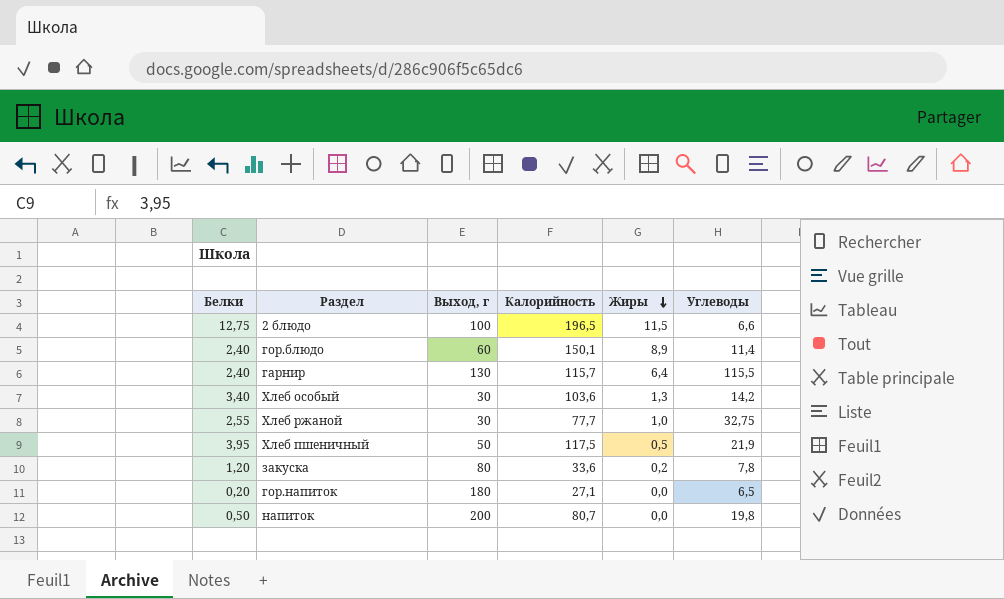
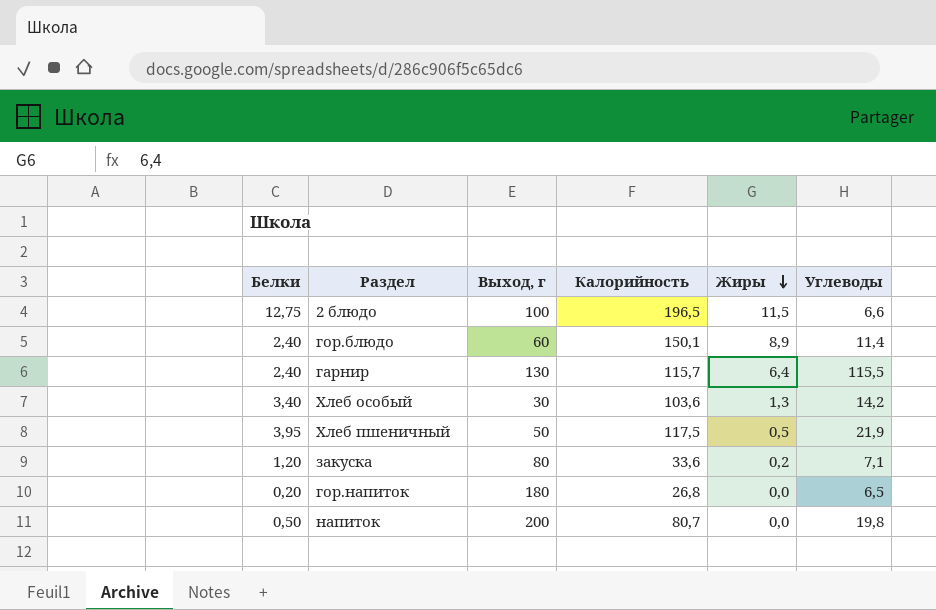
row Хлеб ржаной: 2,55 | 30 | 77,7 | 1,0 | 32,75 -> none
закуска | Углеводы: 7,8 -> 7,1
гор.напиток | Калорийность: 27,1 -> 26,8

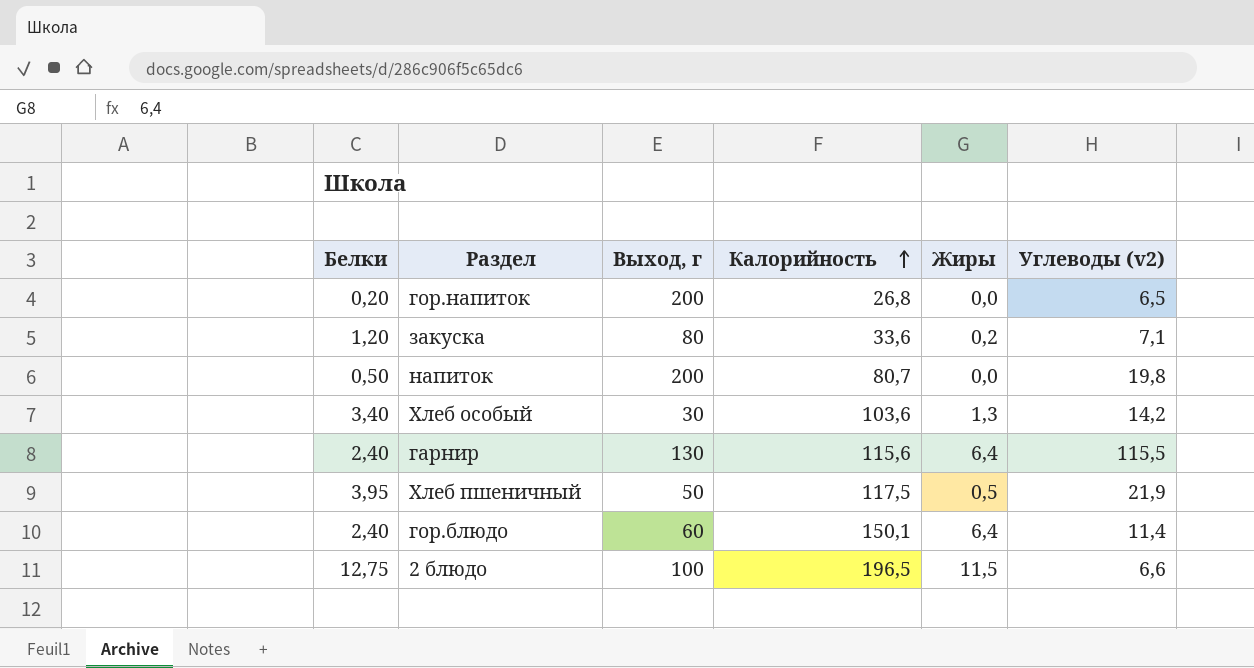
row order: Жиры descending -> Калорийность ascending
column name: Углеводы -> Углеводы (v2)
гор.напиток | Выход, г: 180 -> 200
гарнир | Калорийность: 115,7 -> 115,6
гор.блюдо | Жиры: 8,9 -> 6,4

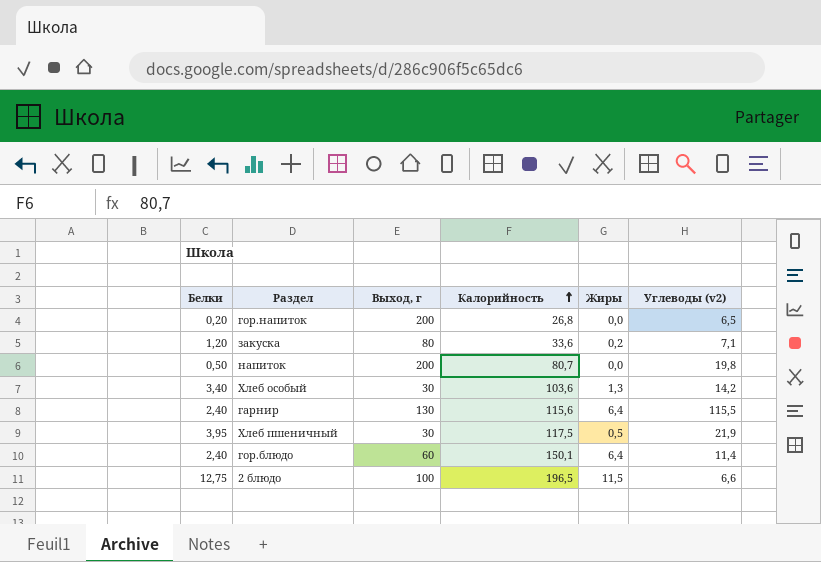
Хлеб пшеничный | Выход, г: 50 -> 30

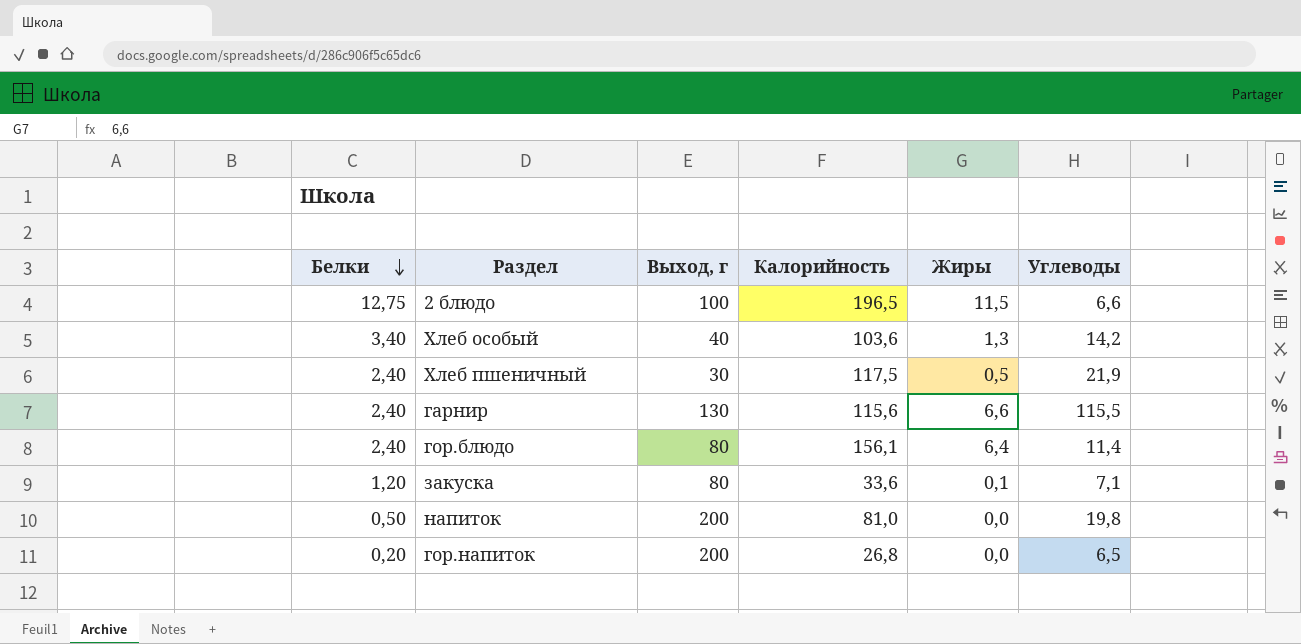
row order: Калорийность ascending -> Белки descending
column name: Углеводы (v2) -> Углеводы
Хлеб особый | Выход, г: 30 -> 40
Хлеб пшеничный | Белки: 3,95 -> 2,40
гарнир | Жиры: 6,4 -> 6,6
гор.блюдо | Выход, г: 60 -> 80
гор.блюдо | Калорийность: 150,1 -> 156,1
закуска | Жиры: 0,2 -> 0,1
напиток | Калорийность: 80,7 -> 81,0

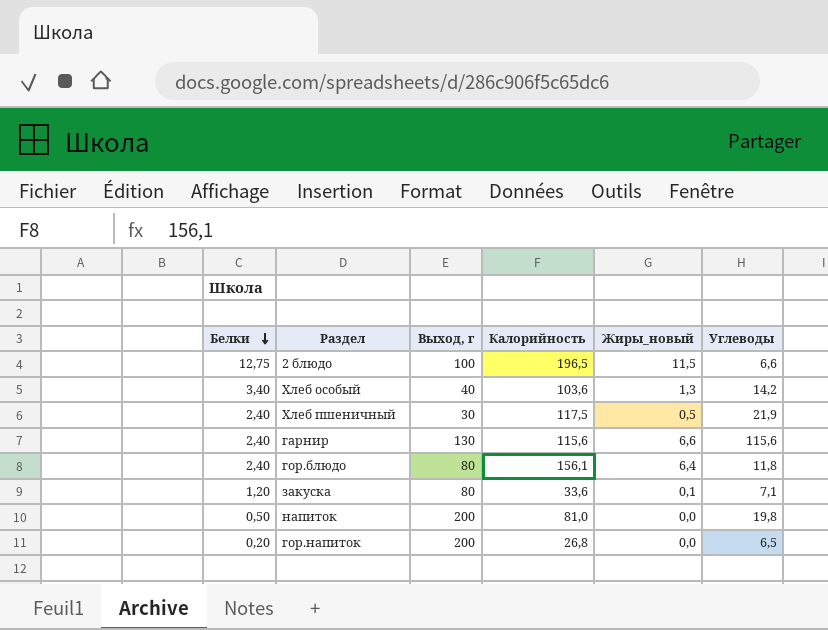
column name: Жиры -> Жиры_новый
гарнир | Углеводы: 115,5 -> 115,6
гор.блюдо | Углеводы: 11,4 -> 11,8

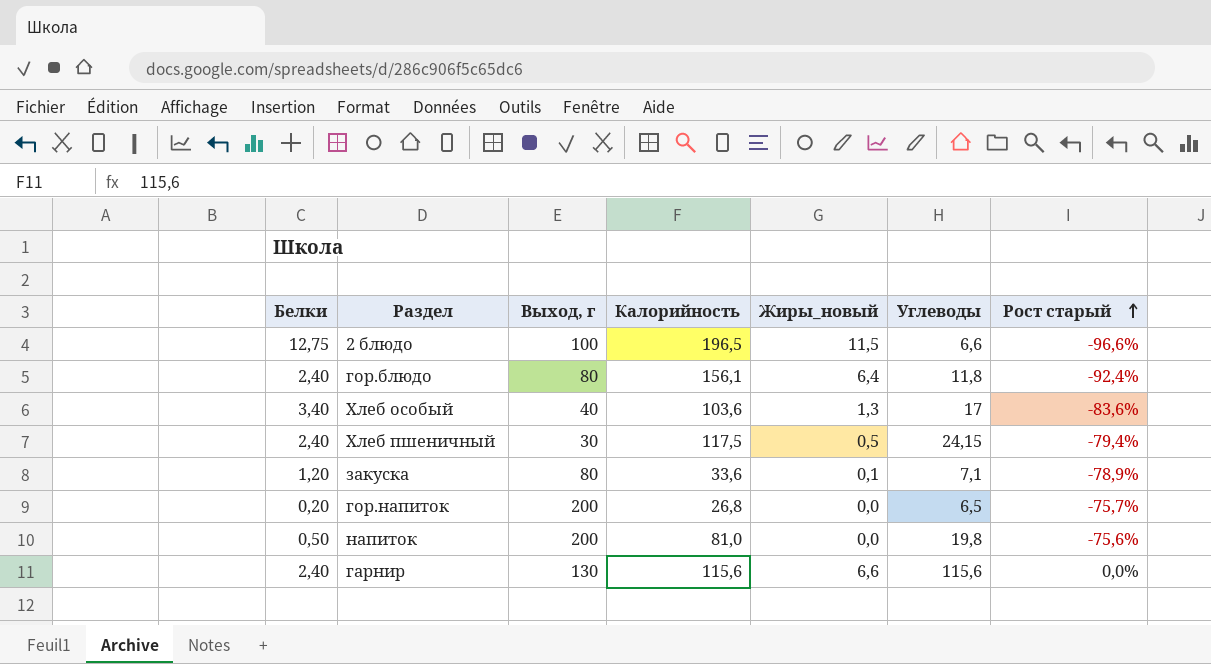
row order: Белки descending -> Рост старый ascending
column Рост старый | formula: none -> ([Углеводы] - [Калорийность]) / [Калорийность]
Хлеб особый | Углеводы: 14,2 -> 17
Хлеб пшеничный | Углеводы: 21,9 -> 24,15

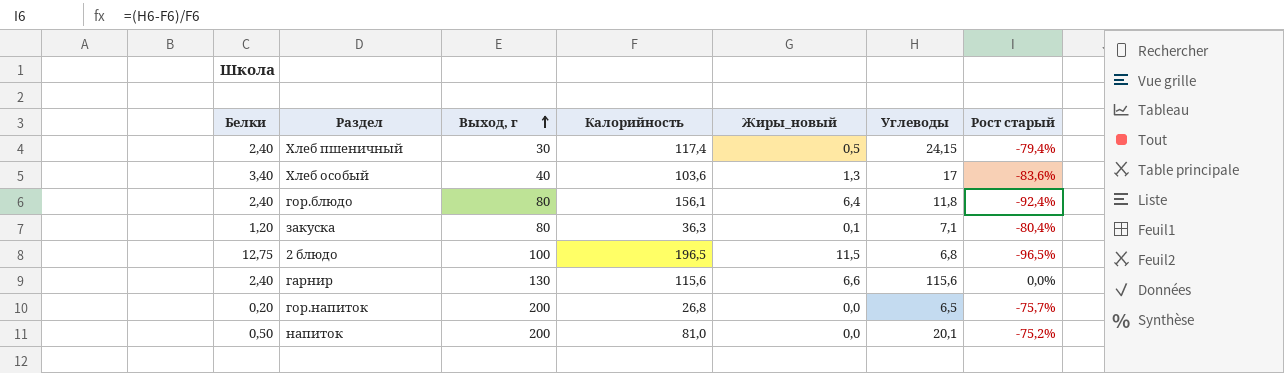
row order: Рост старый ascending -> Выход, г ascending
Хлеб пшеничный | Калорийность: 117,5 -> 117,4
закуска | Калорийность: 33,6 -> 36,3
закуска | Рост старый: -78,9% -> -80,4%
2 блюдо | Углеводы: 6,6 -> 6,8
2 блюдо | Рост старый: -96,6% -> -96,5%
напиток | Углеводы: 19,8 -> 20,1
напиток | Рост старый: -75,6% -> -75,2%

